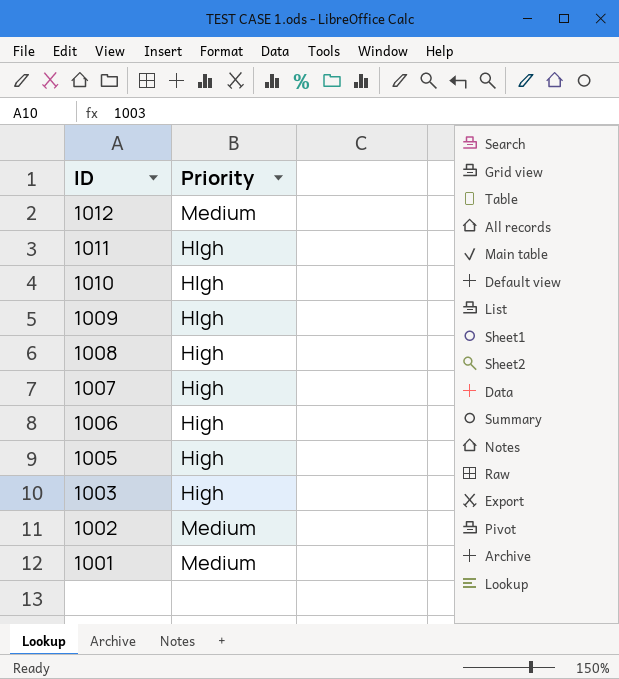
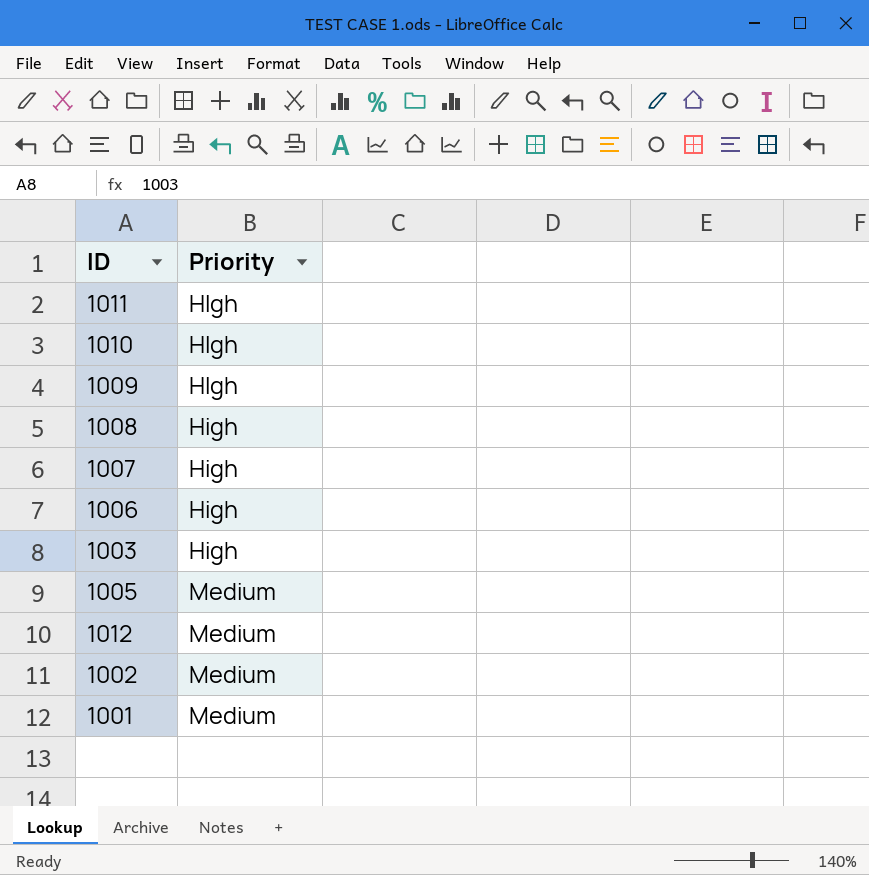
row order: ID descending -> Priority ascending
1005 | Priority: High -> Medium

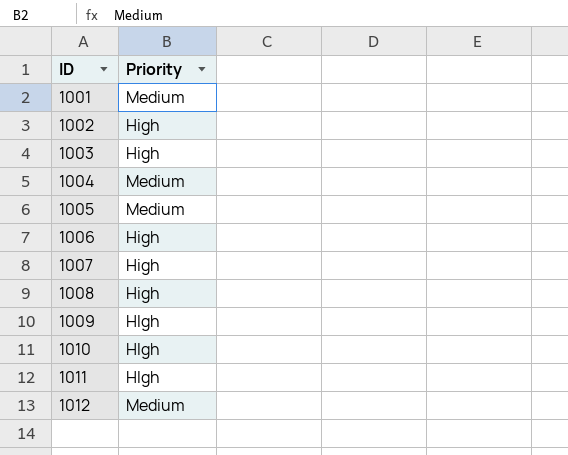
row order: Priority ascending -> ID ascending
1002 | Priority: Medium -> High
row 1004: none -> Medium

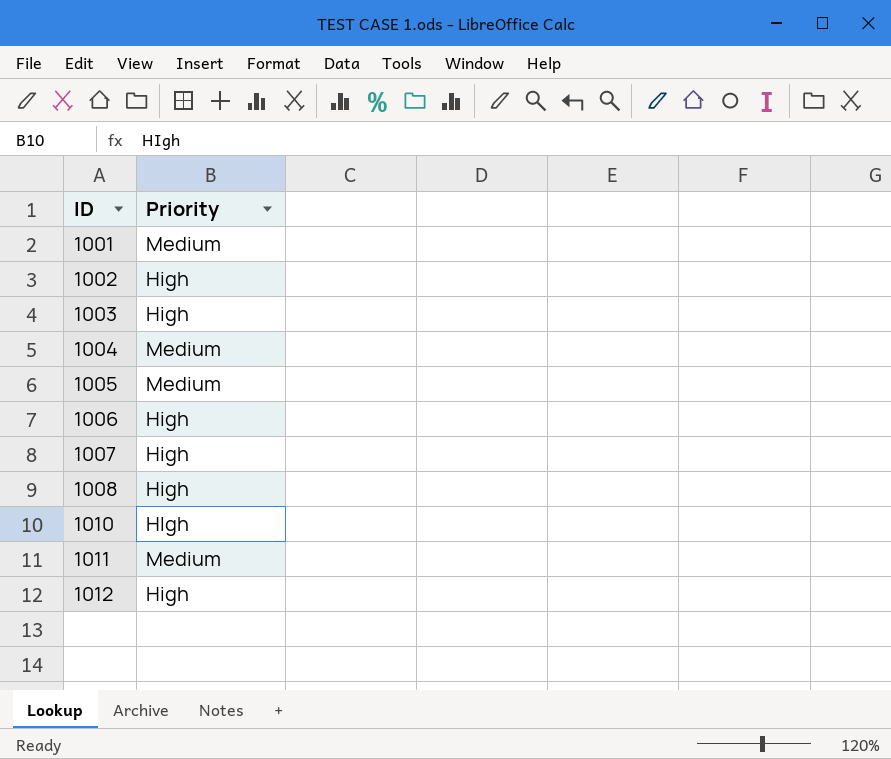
row 1009: HIgh -> none
1011 | Priority: HIgh -> Medium
1012 | Priority: Medium -> High

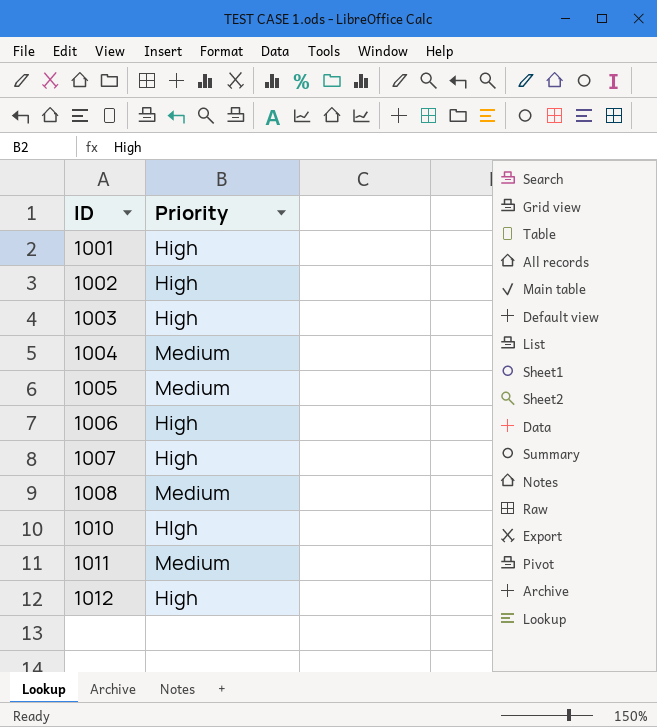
1001 | Priority: Medium -> High
1008 | Priority: High -> Medium

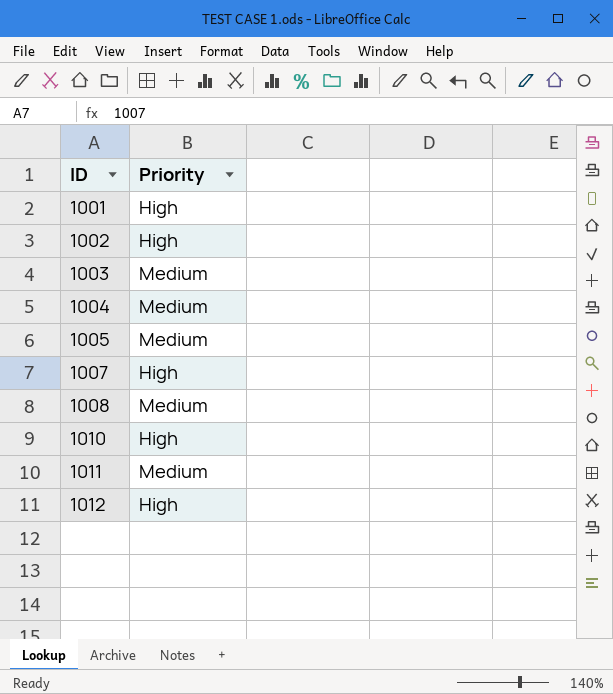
row 1006: High -> none
1003 | Priority: High -> Medium
1010 | Priority: HIgh -> High

